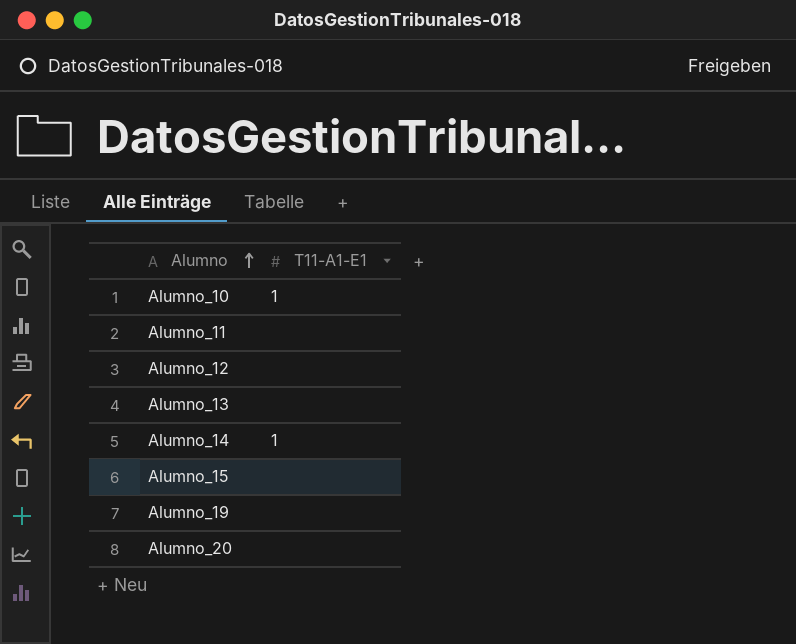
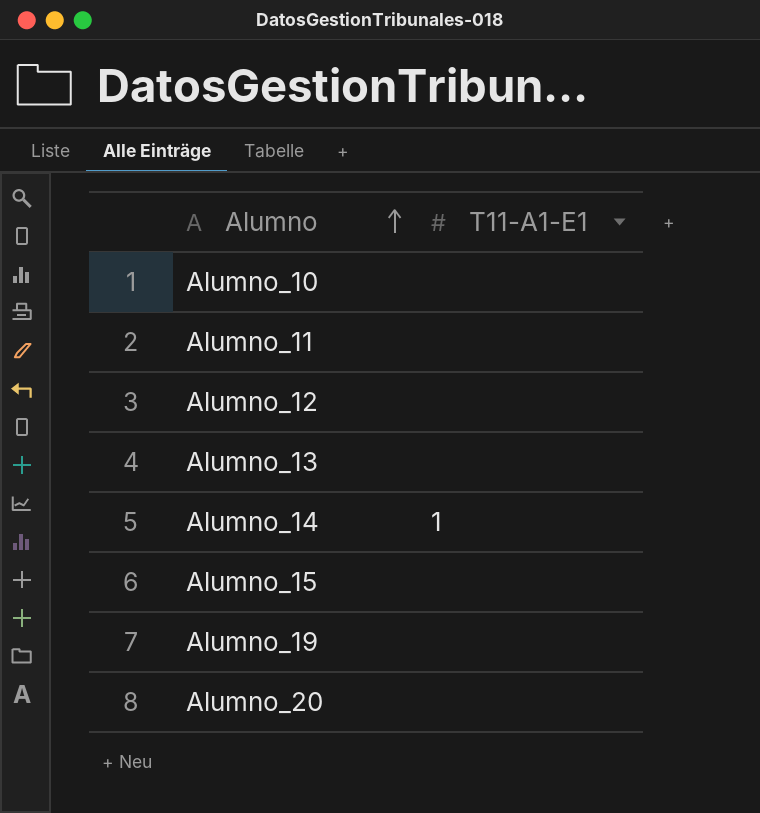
Alumno_10 | T11-A1-E1: 1 -> none

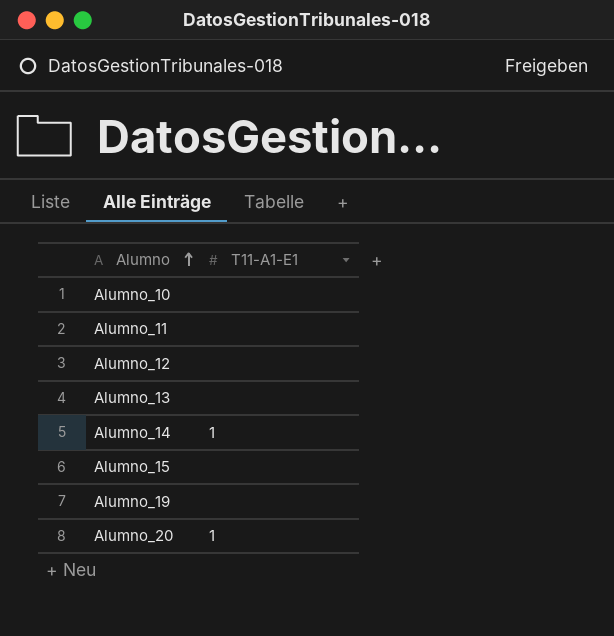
Alumno_20 | T11-A1-E1: none -> 1

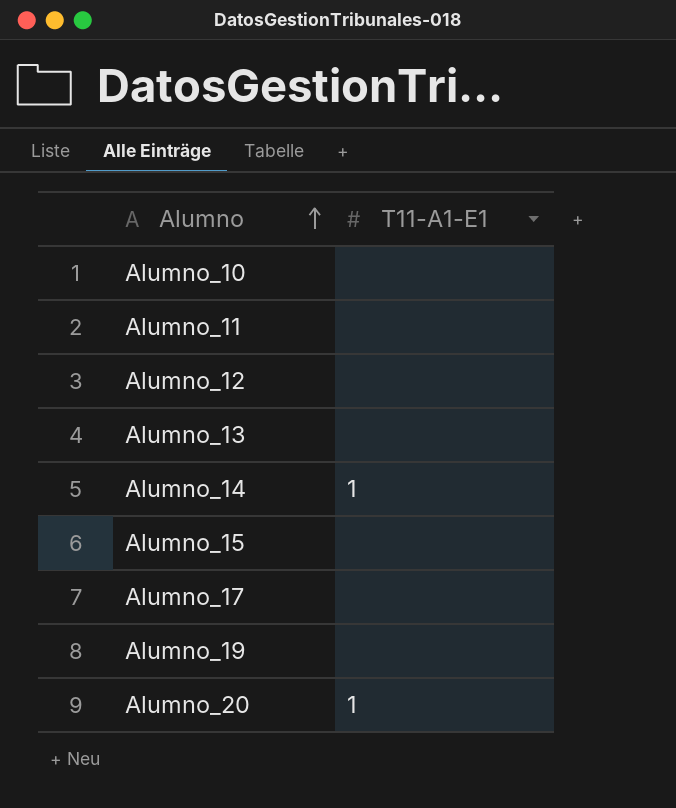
row Alumno_17: none -> none

